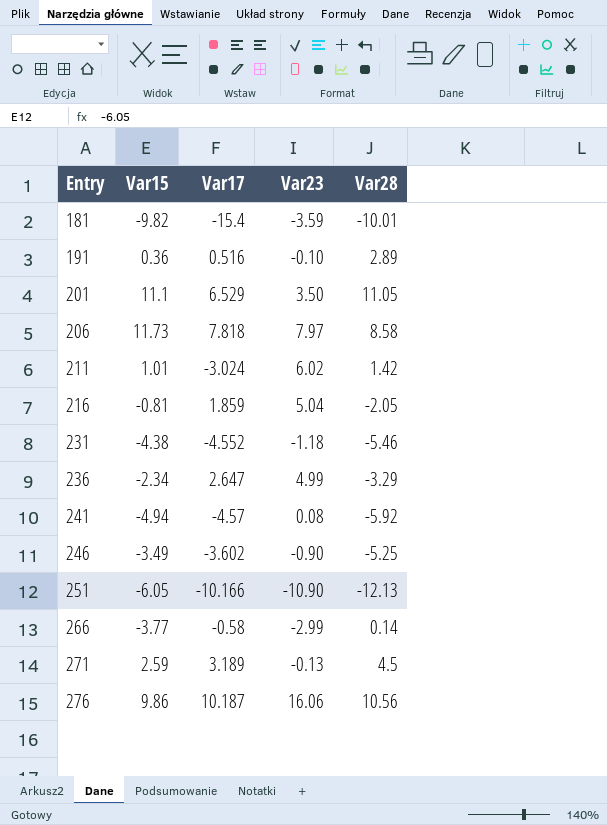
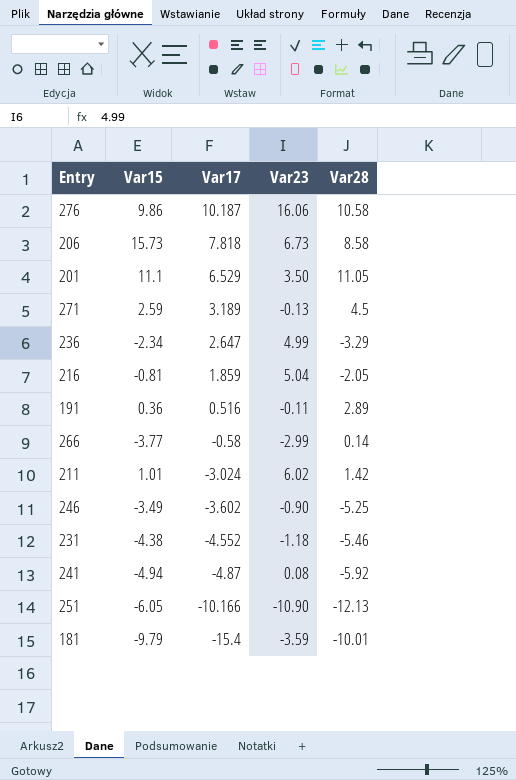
row order: Entry ascending -> Var17 descending
276 | Var28: 10.56 -> 10.58
206 | Var15: 11.73 -> 15.73
206 | Var23: 7.97 -> 6.73
191 | Var23: -0.10 -> -0.11
241 | Var17: -4.57 -> -4.87
181 | Var15: -9.82 -> -9.79

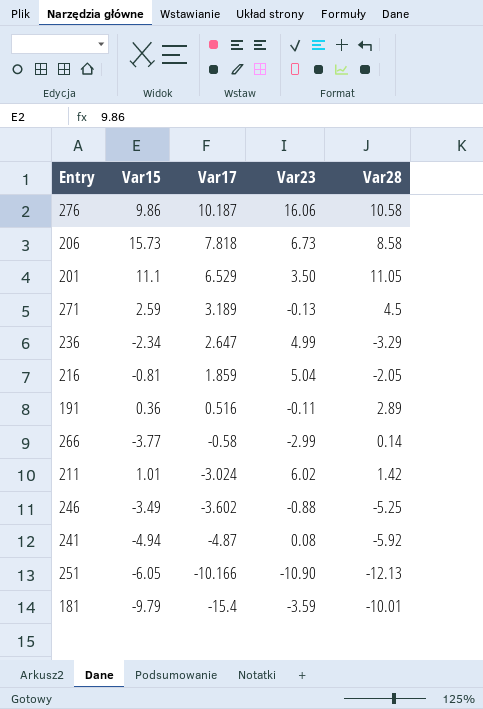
row 231: -4.38 | -4.552 | -1.18 | -5.46 -> none
246 | Var23: -0.90 -> -0.88

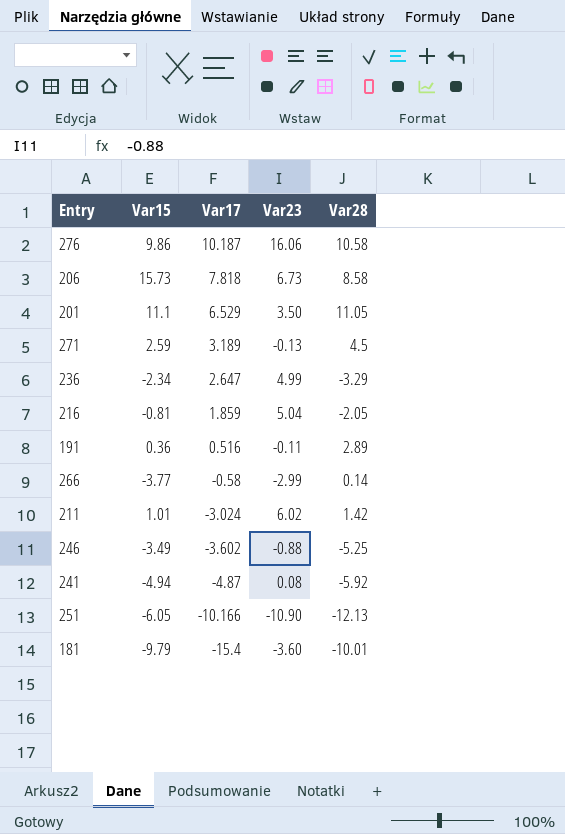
181 | Var23: -3.59 -> -3.60

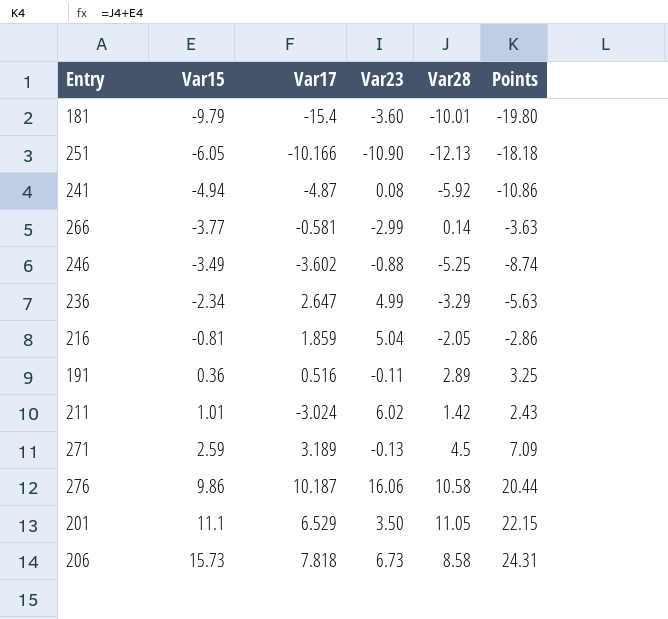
row order: Var17 descending -> Var15 ascending
column Points | formula: none -> [Var15] + [Var28]
266 | Var17: -0.58 -> -0.581

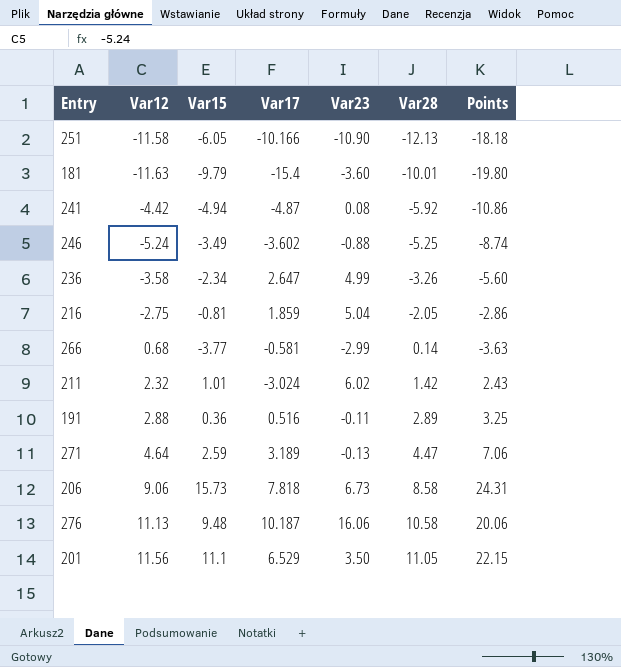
row order: Var15 ascending -> Var28 ascending
column Var12 | position: none -> 2
236 | Var28: -3.29 -> -3.26
236 | Points: -5.63 -> -5.60
271 | Var28: 4.5 -> 4.47
271 | Points: 7.09 -> 7.06
276 | Var15: 9.86 -> 9.48
276 | Points: 20.44 -> 20.06

